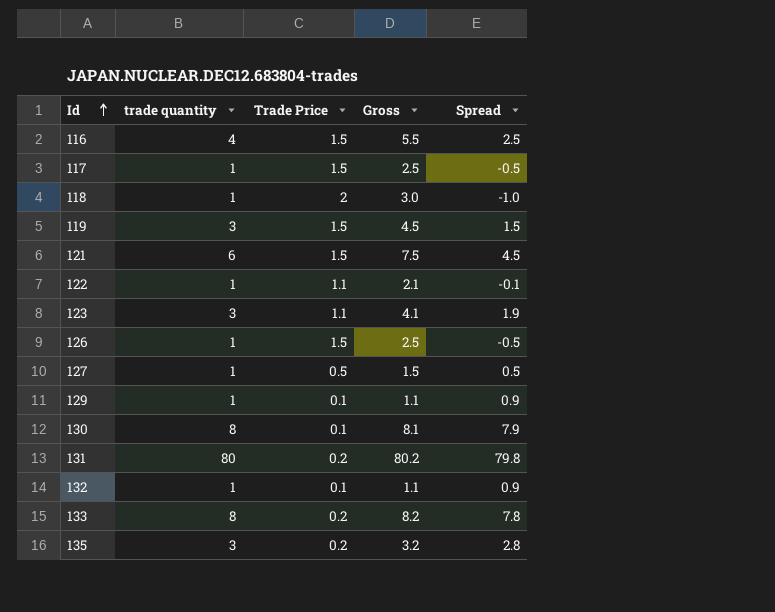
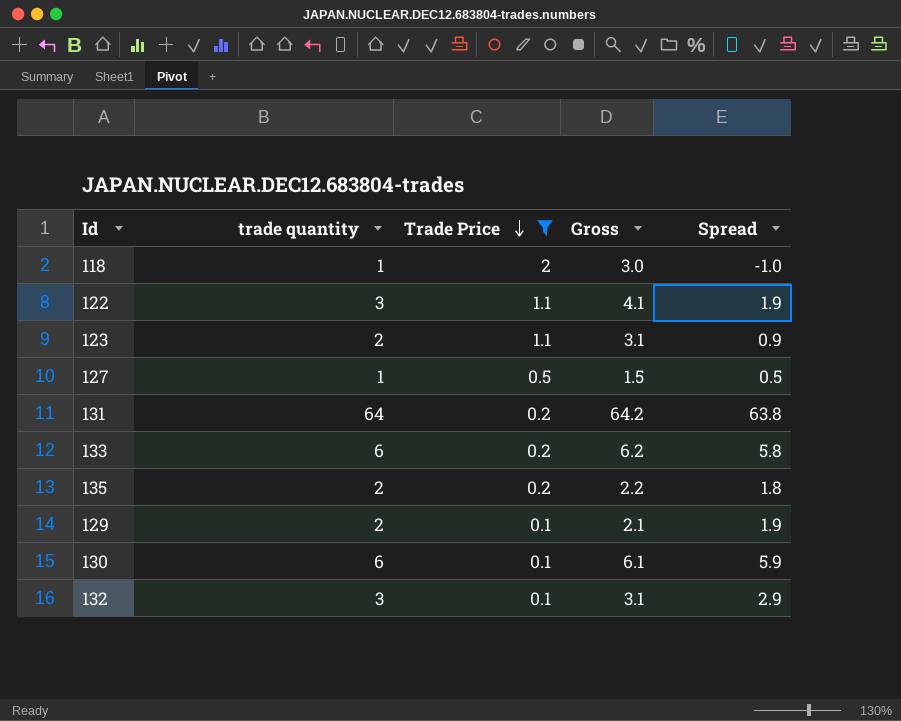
filter: none -> Trade Price != 1.5
row order: Id ascending -> Trade Price descending
122 | trade quantity: 1 -> 3
122 | Gross: 2.1 -> 4.1
122 | Spread: -0.1 -> 1.9
123 | trade quantity: 3 -> 2
123 | Gross: 4.1 -> 3.1
123 | Spread: 1.9 -> 0.9
131 | trade quantity: 80 -> 64
131 | Gross: 80.2 -> 64.2
131 | Spread: 79.8 -> 63.8
133 | trade quantity: 8 -> 6
133 | Gross: 8.2 -> 6.2
133 | Spread: 7.8 -> 5.8
135 | trade quantity: 3 -> 2
135 | Gross: 3.2 -> 2.2
135 | Spread: 2.8 -> 1.8
129 | trade quantity: 1 -> 2
129 | Gross: 1.1 -> 2.1
129 | Spread: 0.9 -> 1.9
130 | trade quantity: 8 -> 6
130 | Gross: 8.1 -> 6.1
130 | Spread: 7.9 -> 5.9
132 | trade quantity: 1 -> 3
132 | Gross: 1.1 -> 3.1
132 | Spread: 0.9 -> 2.9

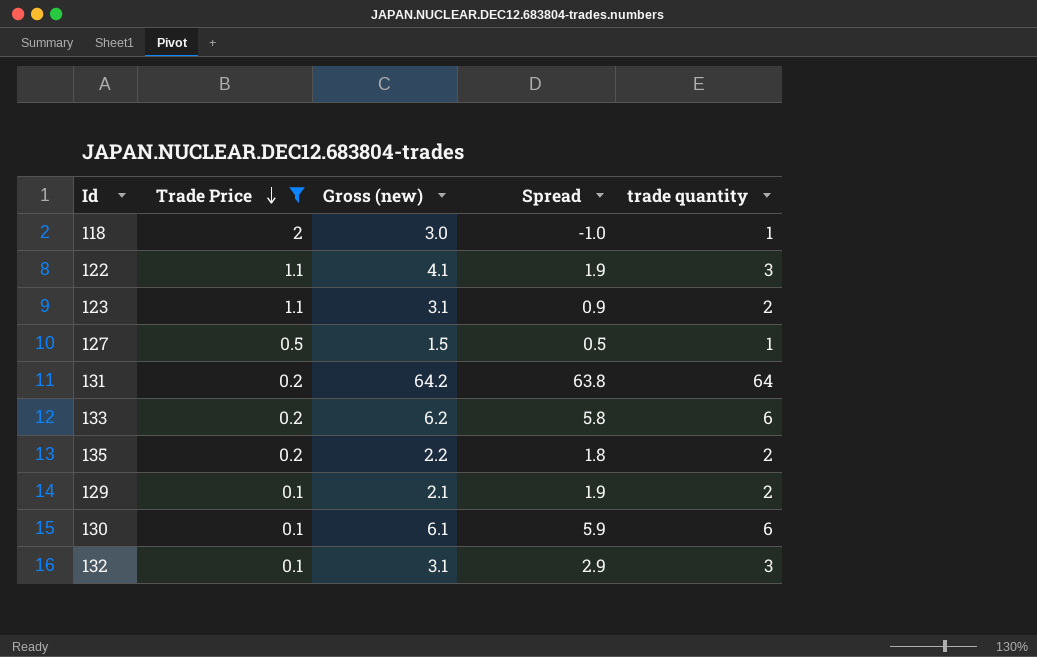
column name: Gross -> Gross (new)
column trade quantity | position: 2 -> 5

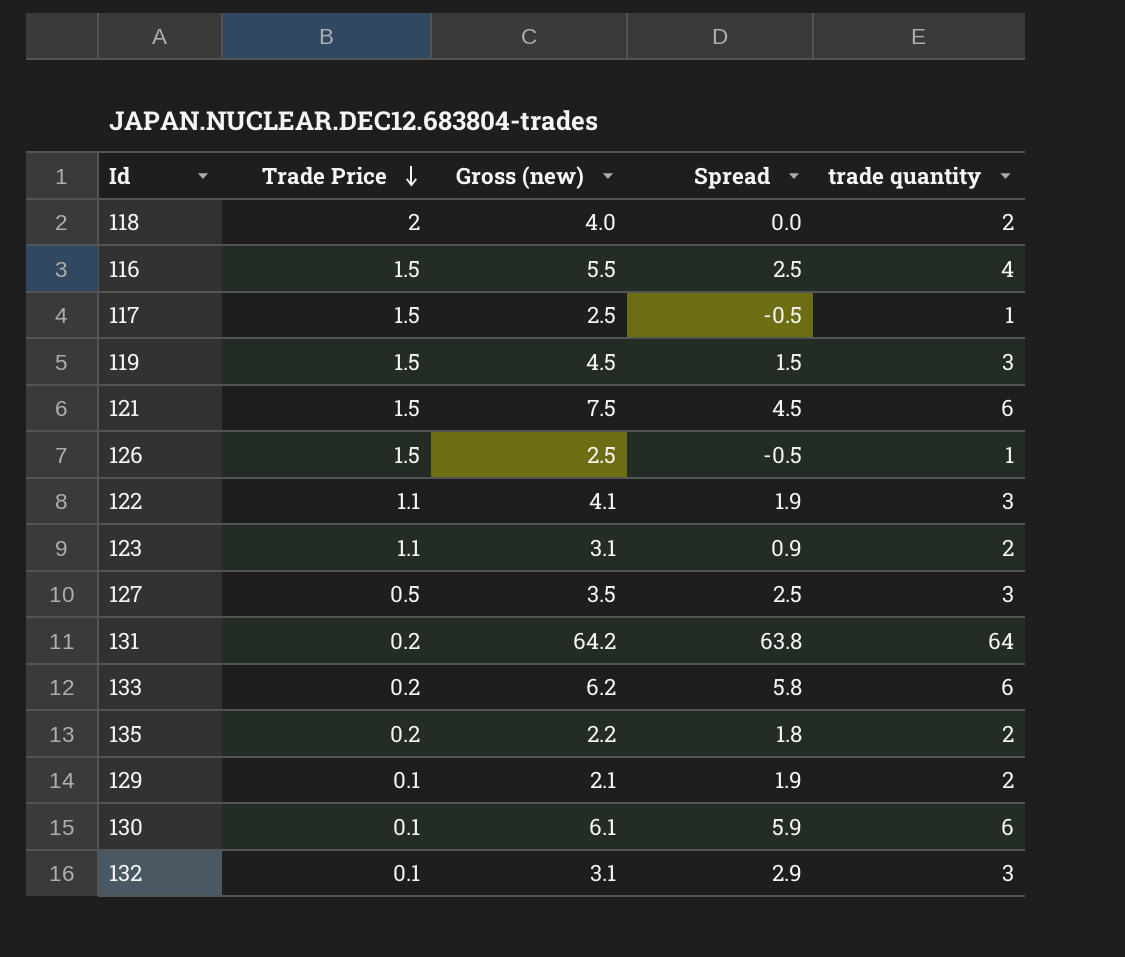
filter: Trade Price != 1.5 -> none
118 | Gross (new): 3.0 -> 4.0
118 | Spread: -1.0 -> 0.0
118 | trade quantity: 1 -> 2
127 | Gross (new): 1.5 -> 3.5
127 | Spread: 0.5 -> 2.5
127 | trade quantity: 1 -> 3

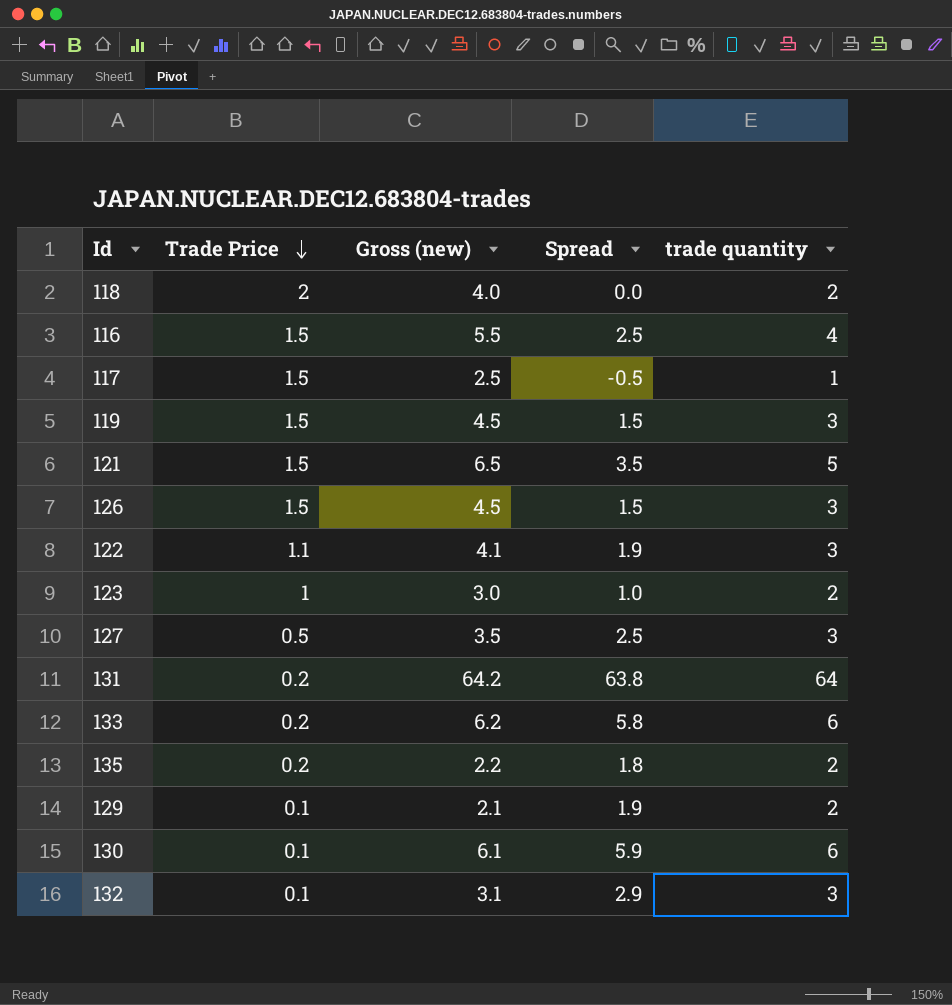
121 | Gross (new): 7.5 -> 6.5
121 | Spread: 4.5 -> 3.5
121 | trade quantity: 6 -> 5
126 | Gross (new): 2.5 -> 4.5
126 | Spread: -0.5 -> 1.5
126 | trade quantity: 1 -> 3
123 | Trade Price: 1.1 -> 1
123 | Gross (new): 3.1 -> 3.0
123 | Spread: 0.9 -> 1.0

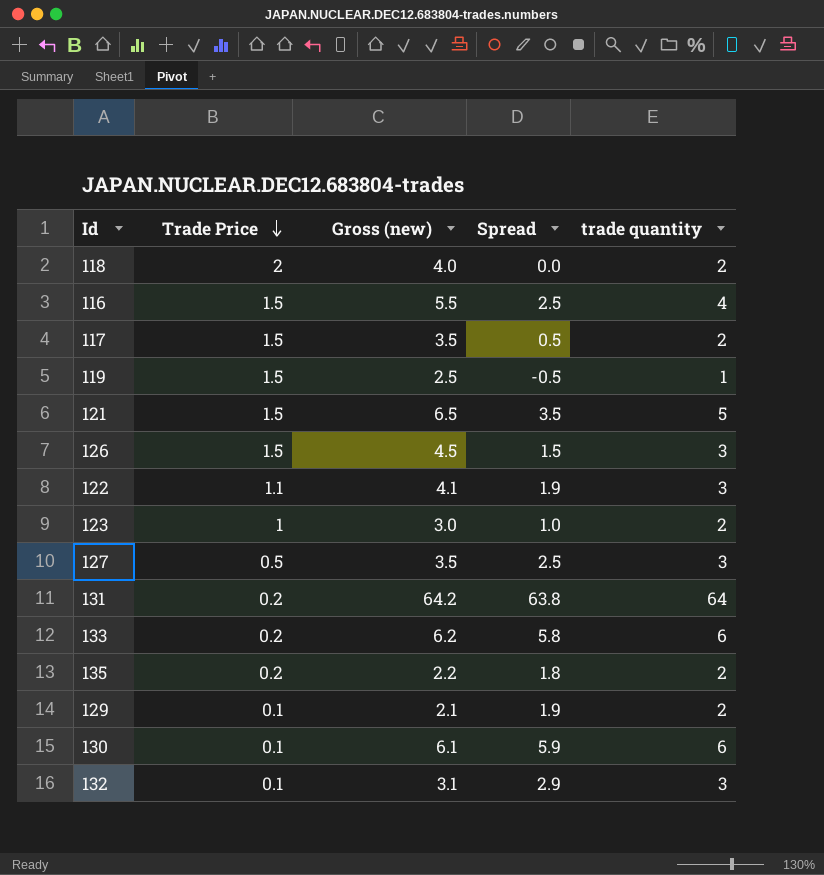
117 | Gross (new): 2.5 -> 3.5
117 | Spread: -0.5 -> 0.5
117 | trade quantity: 1 -> 2
119 | Gross (new): 4.5 -> 2.5
119 | Spread: 1.5 -> -0.5
119 | trade quantity: 3 -> 1

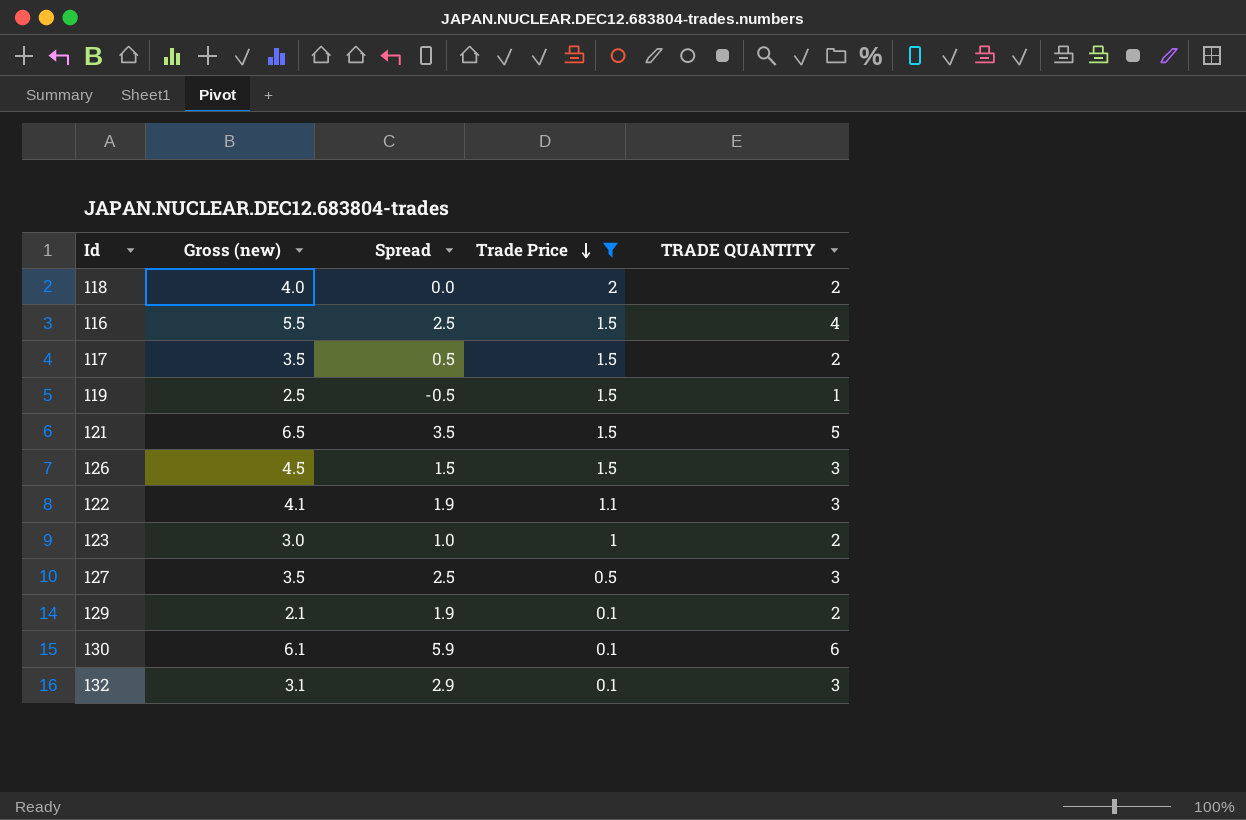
filter: none -> Trade Price != 0.2
column Trade Price | position: 2 -> 4
column name: trade quantity -> TRADE QUANTITY

